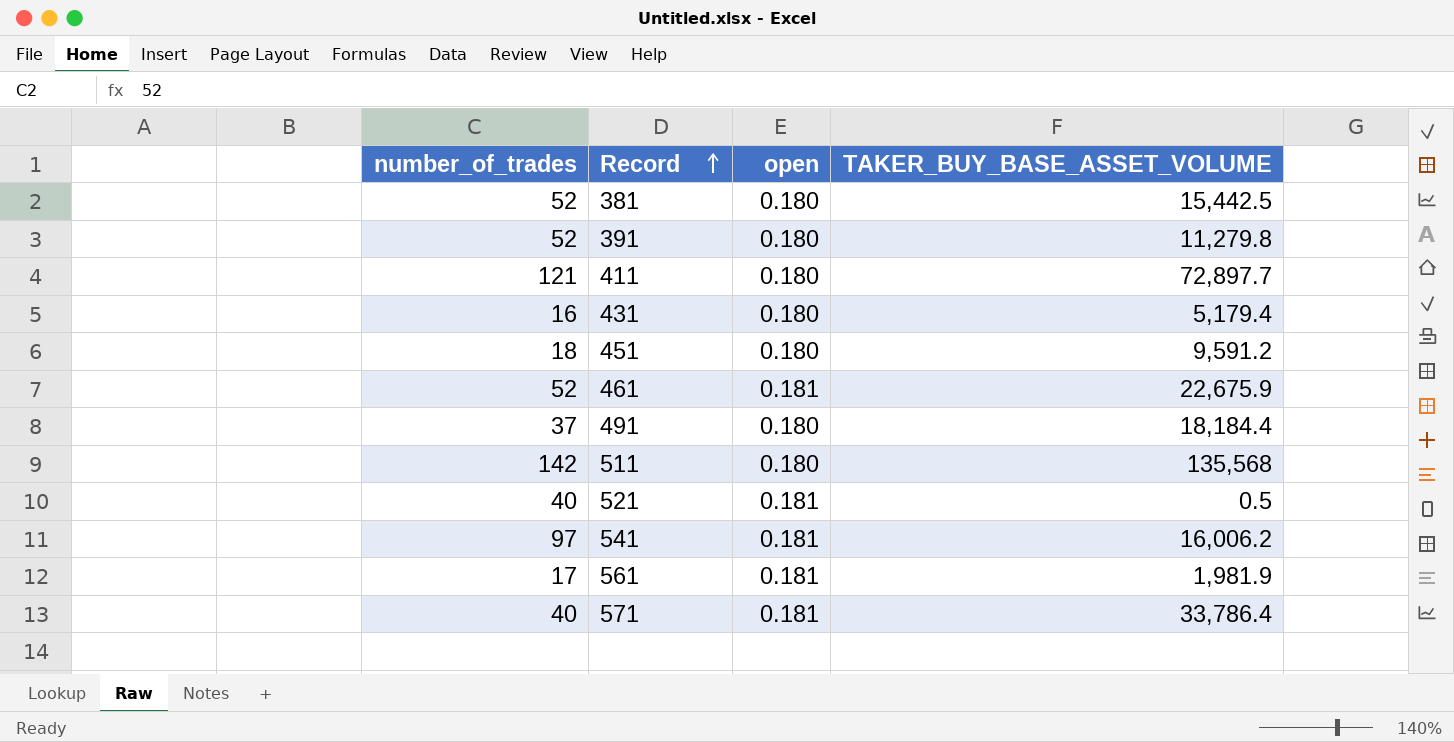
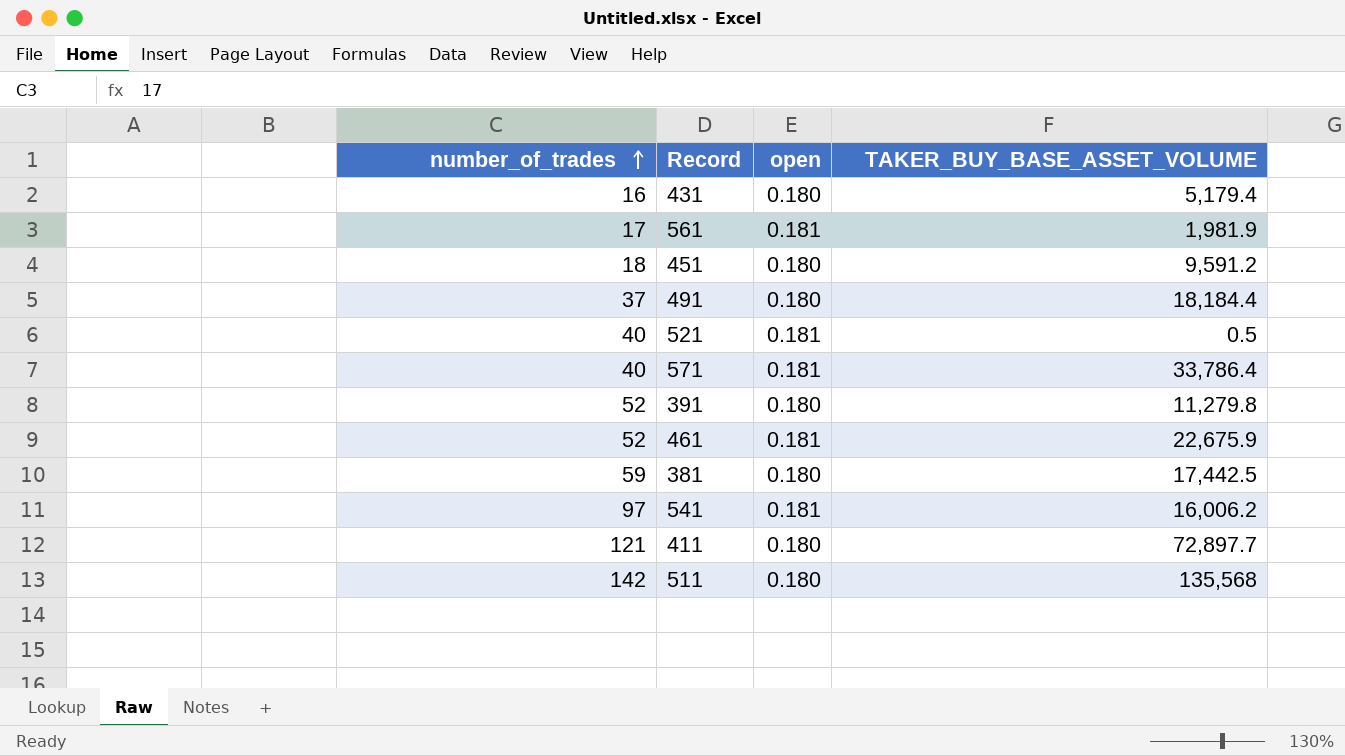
row order: Record ascending -> number_of_trades ascending
381 | number_of_trades: 52 -> 59
381 | TAKER_BUY_BASE_ASSET_VOLUME: 15,442.5 -> 17,442.5

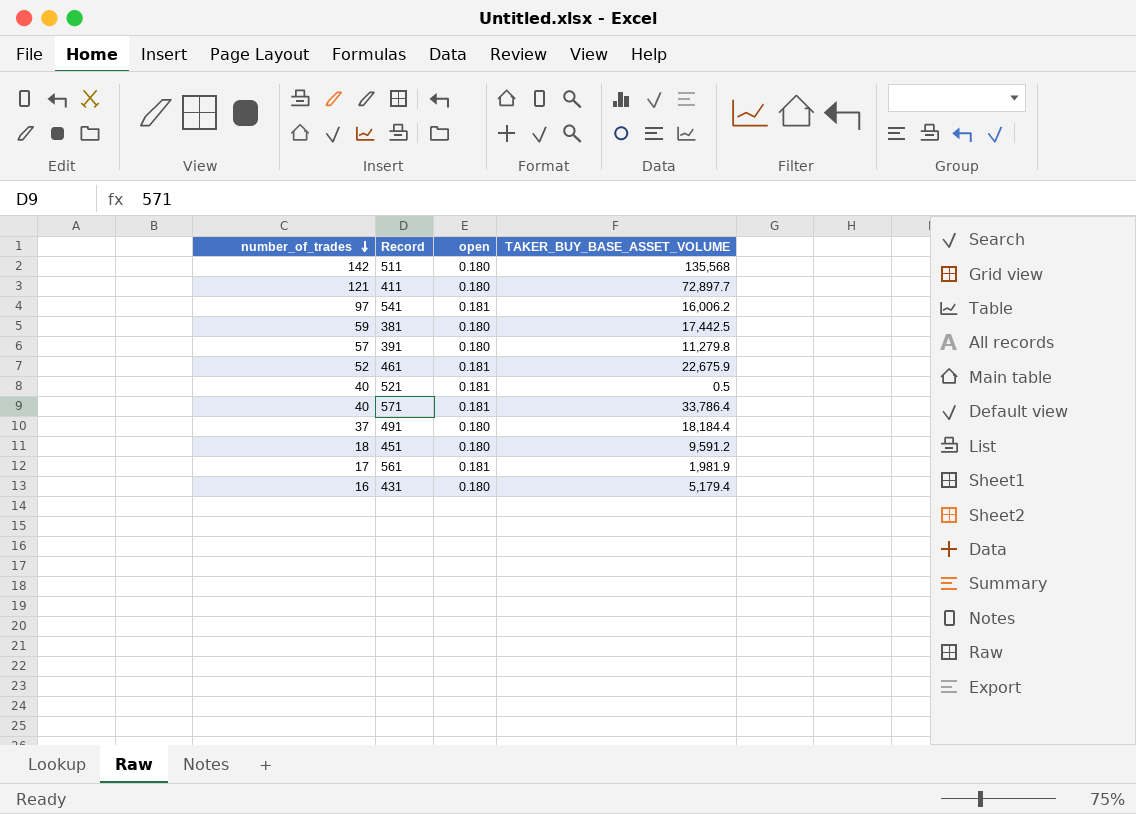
row order: number_of_trades ascending -> number_of_trades descending
391 | number_of_trades: 52 -> 57

